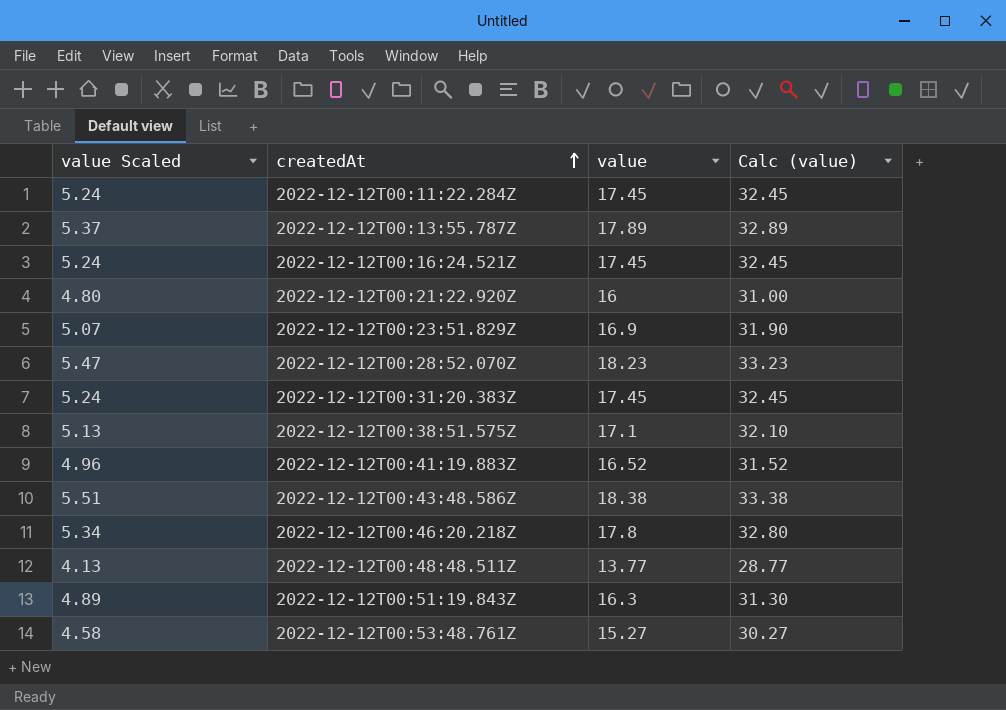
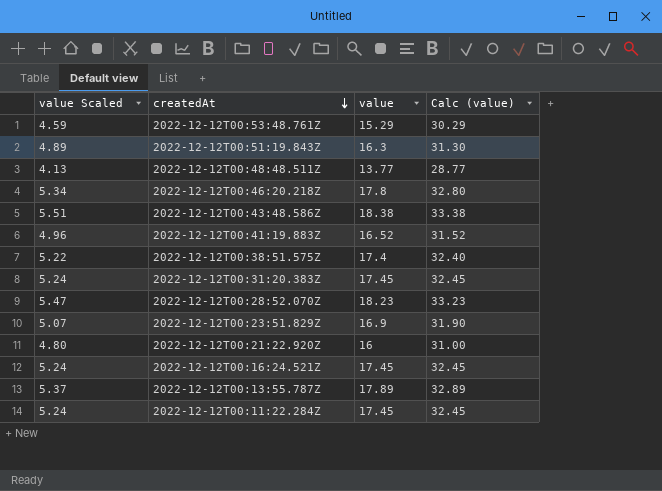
row order: createdAt ascending -> createdAt descending
2022-12-12T00:53:48.761Z | value Scaled: 4.58 -> 4.59
2022-12-12T00:53:48.761Z | value: 15.27 -> 15.29
2022-12-12T00:53:48.761Z | Calc (value): 30.27 -> 30.29
2022-12-12T00:38:51.575Z | value Scaled: 5.13 -> 5.22
2022-12-12T00:38:51.575Z | value: 17.1 -> 17.4
2022-12-12T00:38:51.575Z | Calc (value): 32.10 -> 32.40

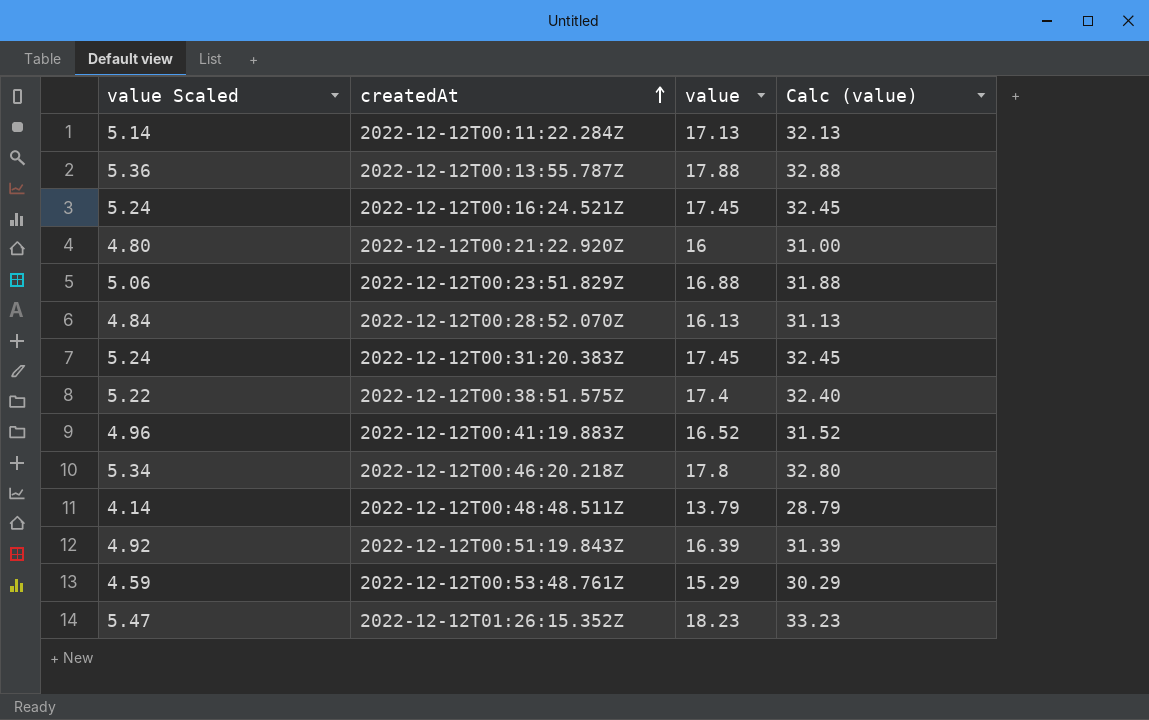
row order: createdAt descending -> createdAt ascending
row 2022-12-12T00:43:48.586Z: 5.51 | 18.38 | 33.38 -> none
2022-12-12T00:11:22.284Z | value Scaled: 5.24 -> 5.14
2022-12-12T00:11:22.284Z | value: 17.45 -> 17.13
2022-12-12T00:11:22.284Z | Calc (value): 32.45 -> 32.13
2022-12-12T00:13:55.787Z | value Scaled: 5.37 -> 5.36
2022-12-12T00:13:55.787Z | value: 17.89 -> 17.88
2022-12-12T00:13:55.787Z | Calc (value): 32.89 -> 32.88
2022-12-12T00:23:51.829Z | value Scaled: 5.07 -> 5.06
2022-12-12T00:23:51.829Z | value: 16.9 -> 16.88
2022-12-12T00:23:51.829Z | Calc (value): 31.90 -> 31.88
2022-12-12T00:28:52.070Z | value Scaled: 5.47 -> 4.84
2022-12-12T00:28:52.070Z | value: 18.23 -> 16.13
2022-12-12T00:28:52.070Z | Calc (value): 33.23 -> 31.13
2022-12-12T00:48:48.511Z | value Scaled: 4.13 -> 4.14
2022-12-12T00:48:48.511Z | value: 13.77 -> 13.79
2022-12-12T00:48:48.511Z | Calc (value): 28.77 -> 28.79
2022-12-12T00:51:19.843Z | value Scaled: 4.89 -> 4.92
2022-12-12T00:51:19.843Z | value: 16.3 -> 16.39
2022-12-12T00:51:19.843Z | Calc (value): 31.30 -> 31.39
row 2022-12-12T01:26:15.352Z: none -> 5.47 | 18.23 | 33.23

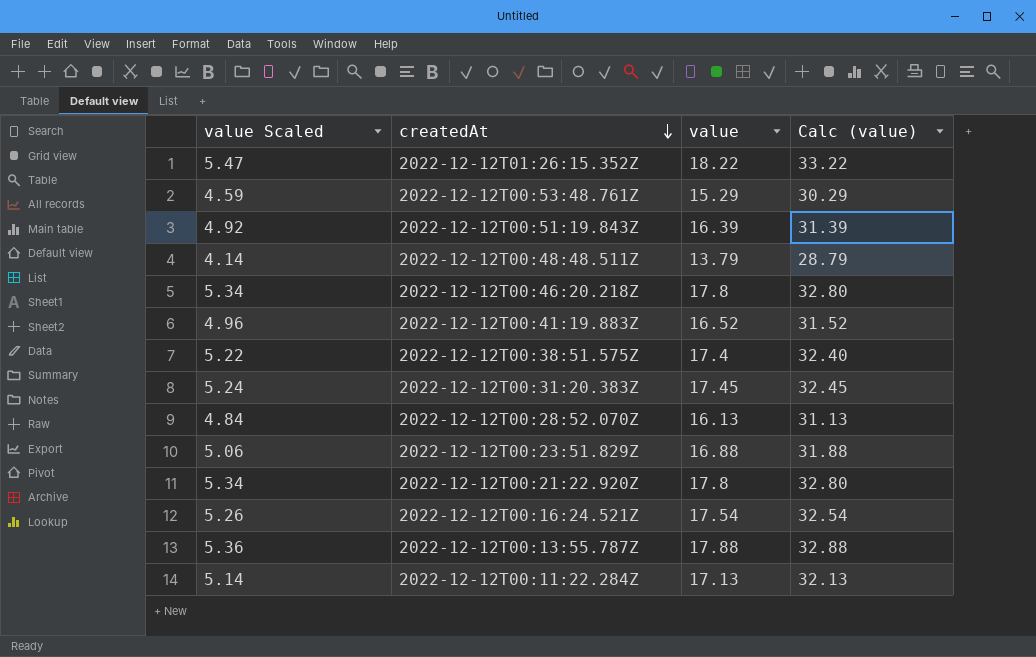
row order: createdAt ascending -> createdAt descending
2022-12-12T01:26:15.352Z | value: 18.23 -> 18.22
2022-12-12T01:26:15.352Z | Calc (value): 33.23 -> 33.22
2022-12-12T00:21:22.920Z | value Scaled: 4.80 -> 5.34
2022-12-12T00:21:22.920Z | value: 16 -> 17.8
2022-12-12T00:21:22.920Z | Calc (value): 31.00 -> 32.80
2022-12-12T00:16:24.521Z | value Scaled: 5.24 -> 5.26
2022-12-12T00:16:24.521Z | value: 17.45 -> 17.54
2022-12-12T00:16:24.521Z | Calc (value): 32.45 -> 32.54

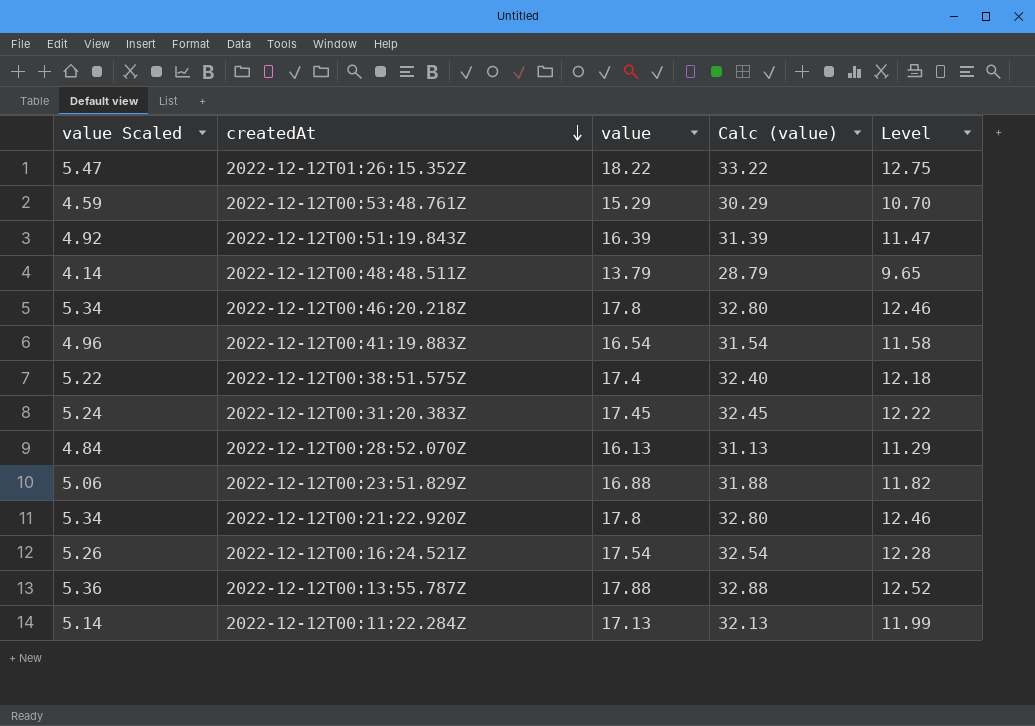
column Level | formula: none -> [value] * 0.7
2022-12-12T00:41:19.883Z | value: 16.52 -> 16.54
2022-12-12T00:41:19.883Z | Calc (value): 31.52 -> 31.54

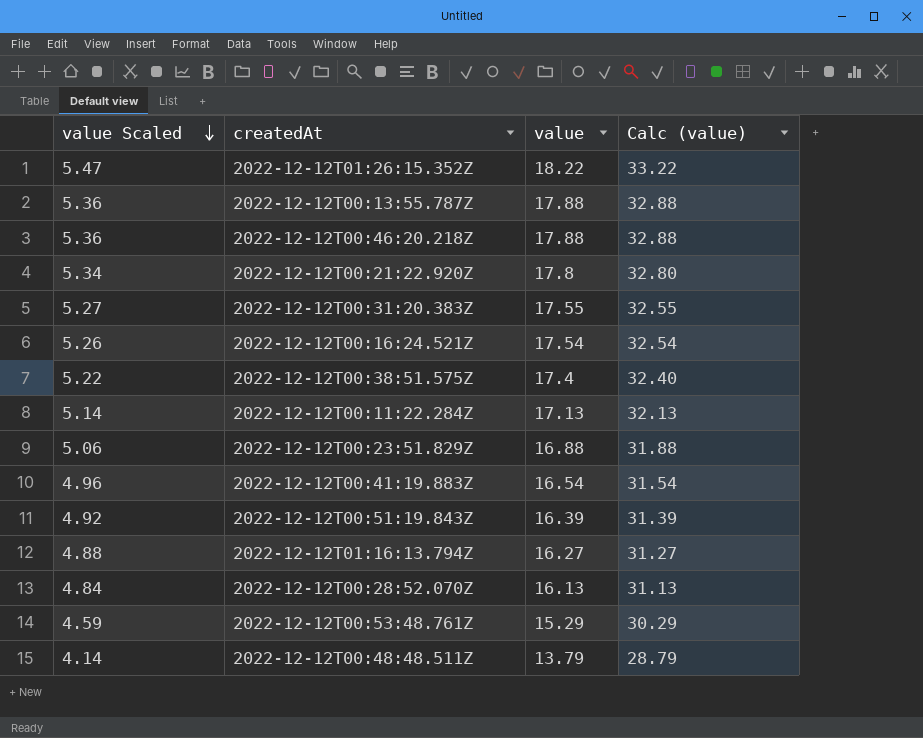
row order: createdAt descending -> value Scaled descending
column Level | formula: [value] * 0.7 -> none
2022-12-12T00:46:20.218Z | value Scaled: 5.34 -> 5.36
2022-12-12T00:46:20.218Z | value: 17.8 -> 17.88
2022-12-12T00:46:20.218Z | Calc (value): 32.80 -> 32.88
2022-12-12T00:31:20.383Z | value Scaled: 5.24 -> 5.27
2022-12-12T00:31:20.383Z | value: 17.45 -> 17.55
2022-12-12T00:31:20.383Z | Calc (value): 32.45 -> 32.55
row 2022-12-12T01:16:13.794Z: none -> 4.88 | 16.27 | 31.27

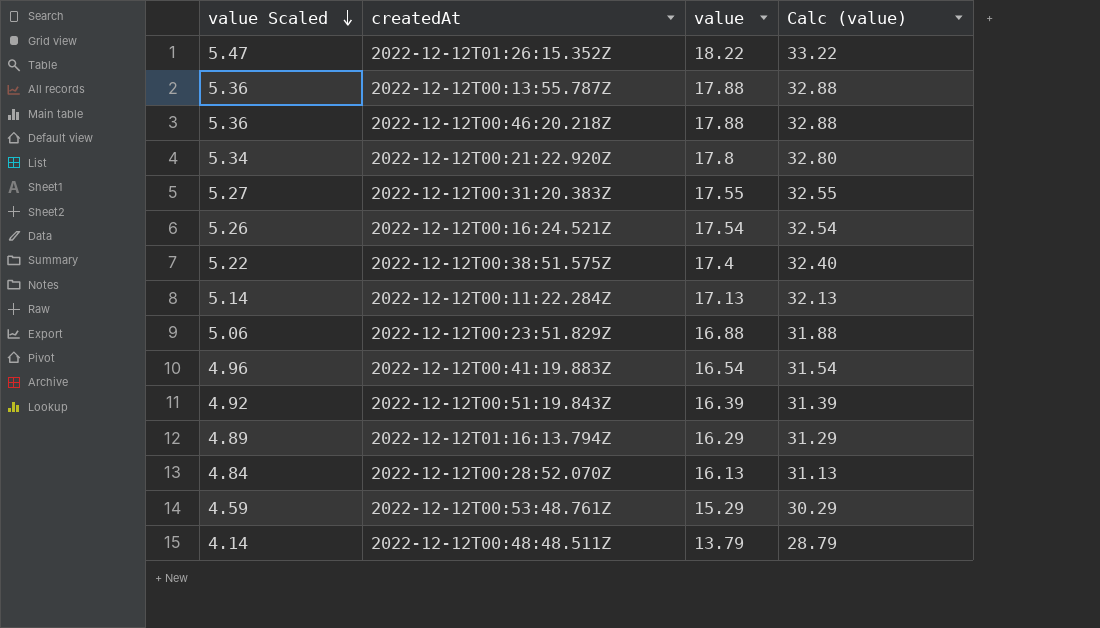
2022-12-12T01:16:13.794Z | value Scaled: 4.88 -> 4.89
2022-12-12T01:16:13.794Z | value: 16.27 -> 16.29
2022-12-12T01:16:13.794Z | Calc (value): 31.27 -> 31.29

